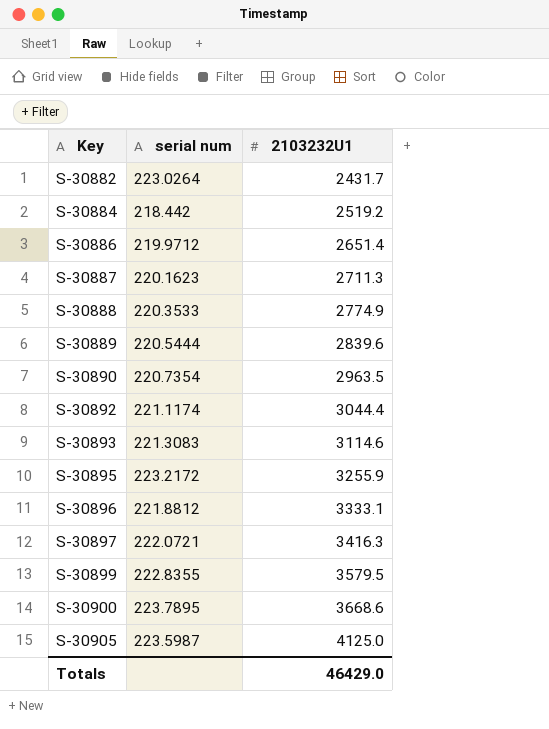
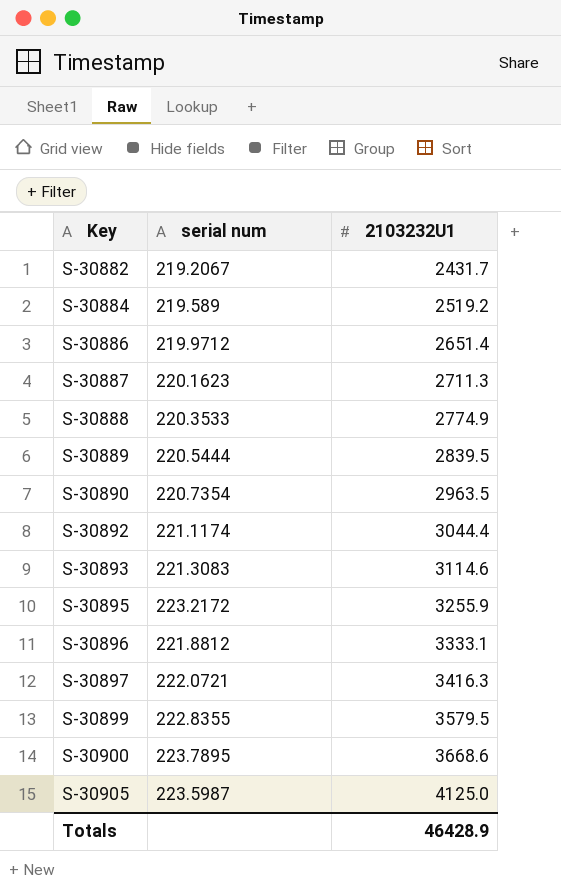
S-30882 | serial num: 223.0264 -> 219.2067
S-30884 | serial num: 218.442 -> 219.589
S-30889 | 2103232U1: 2839.6 -> 2839.5
Totals | 2103232U1: 46429.0 -> 46428.9

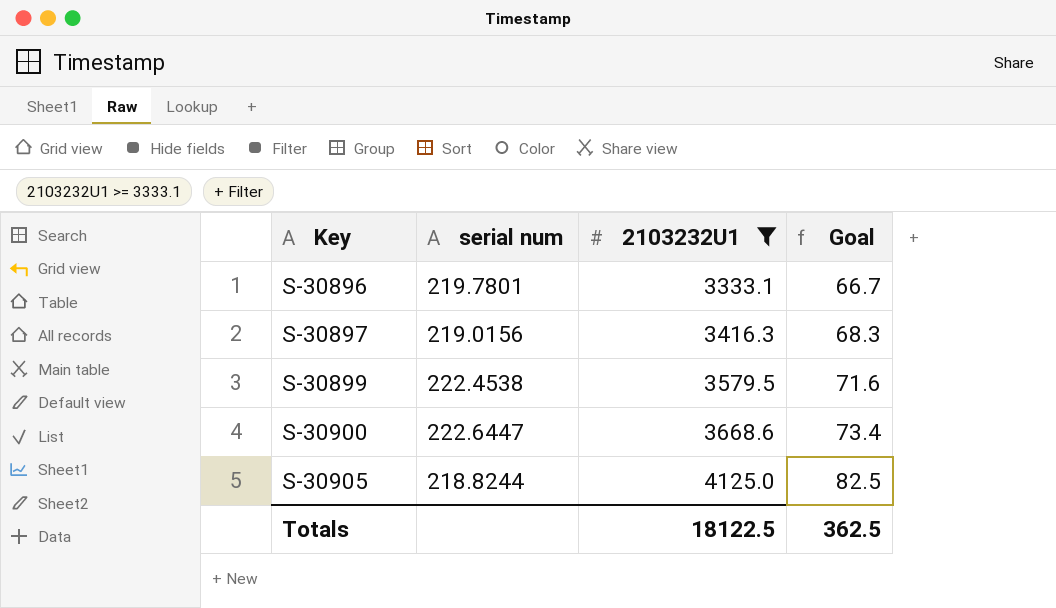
filter: none -> 2103232U1 >= 3333.1
column Goal | formula: none -> [2103232U1] * 0.02
S-30896 | serial num: 221.8812 -> 219.7801
S-30897 | serial num: 222.0721 -> 219.0156
S-30899 | serial num: 222.8355 -> 222.4538
S-30900 | serial num: 223.7895 -> 222.6447
S-30905 | serial num: 223.5987 -> 218.8244
Totals | 2103232U1: 46428.9 -> 18122.5

